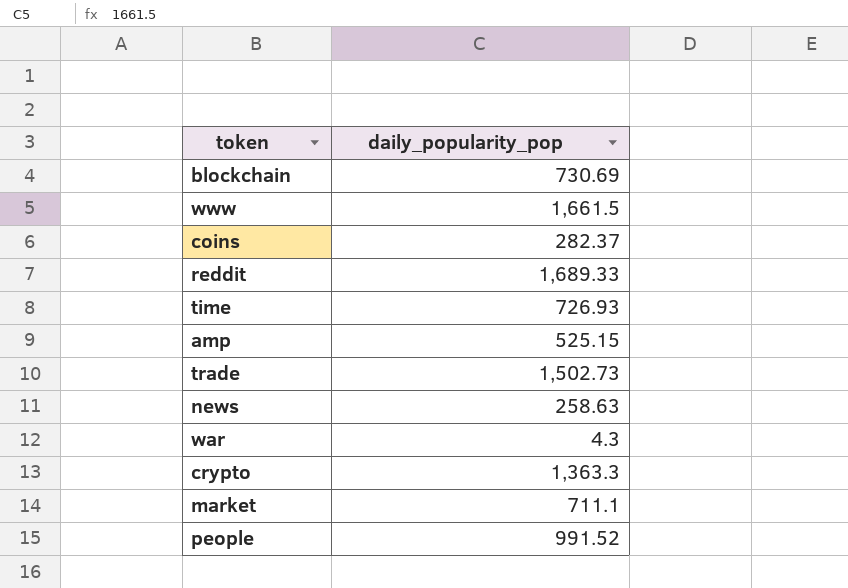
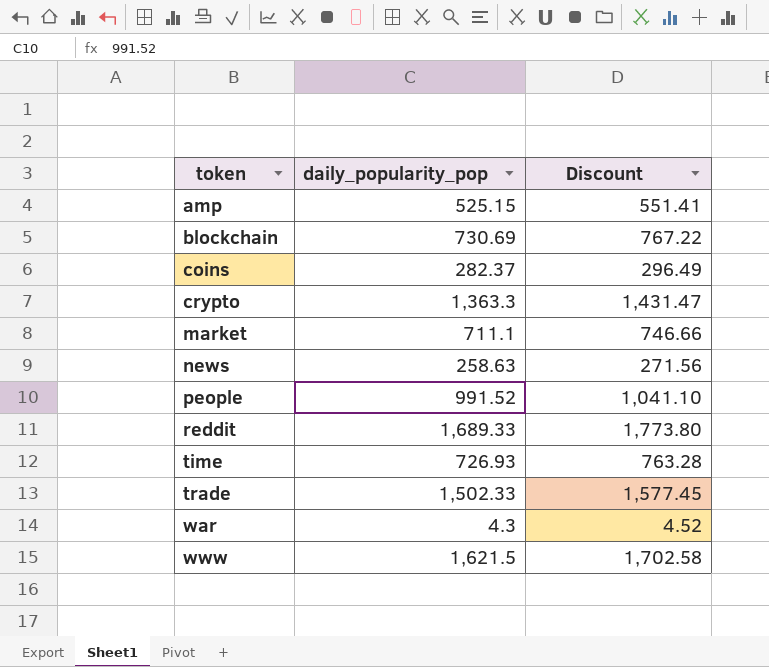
row order: none -> token ascending
column Discount | formula: none -> [daily_popularity_pop] * 1.05
trade | daily_popularity_pop: 1,502.73 -> 1,502.33
www | daily_popularity_pop: 1,661.5 -> 1,621.5

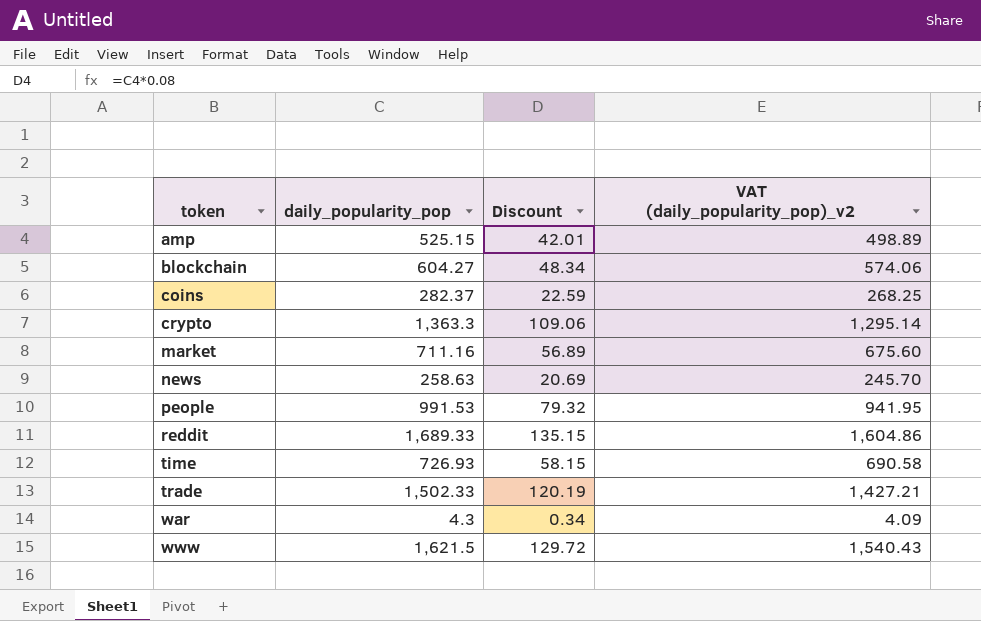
column Discount | formula: [daily_popularity_pop] * 1.05 -> [daily_popularity_pop] * 0.08
column VAT (daily_popularity_pop)_v2 | formula: none -> [daily_popularity_pop] * 0.95
blockchain | daily_popularity_pop: 730.69 -> 604.27
market | daily_popularity_pop: 711.1 -> 711.16
people | daily_popularity_pop: 991.52 -> 991.53

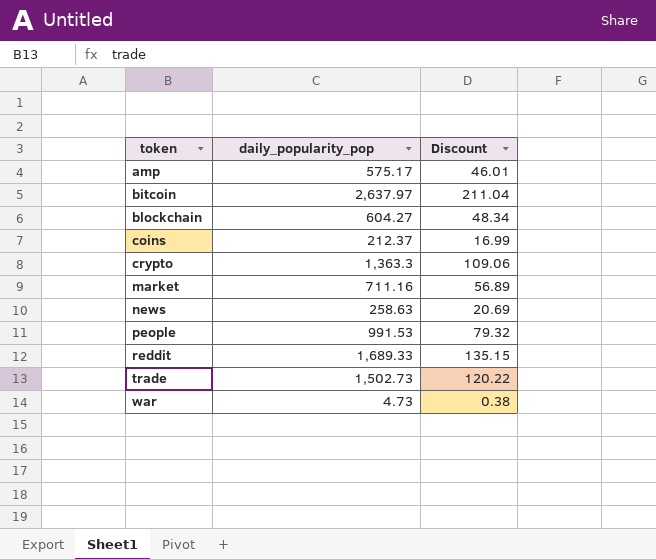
column VAT (daily_popularity_pop)_v2 | formula: [daily_popularity_pop] * 0.95 -> none
row time: 726.93 | 58.15 | 690.58 -> none
row www: 1,621.5 | 129.72 | 1,540.43 -> none
amp | daily_popularity_pop: 525.15 -> 575.17
amp | Discount: 42.01 -> 46.01
row bitcoin: none -> 2,637.97 | 211.04
coins | daily_popularity_pop: 282.37 -> 212.37
coins | Discount: 22.59 -> 16.99
trade | daily_popularity_pop: 1,502.33 -> 1,502.73
trade | Discount: 120.19 -> 120.22
war | daily_popularity_pop: 4.3 -> 4.73
war | Discount: 0.34 -> 0.38

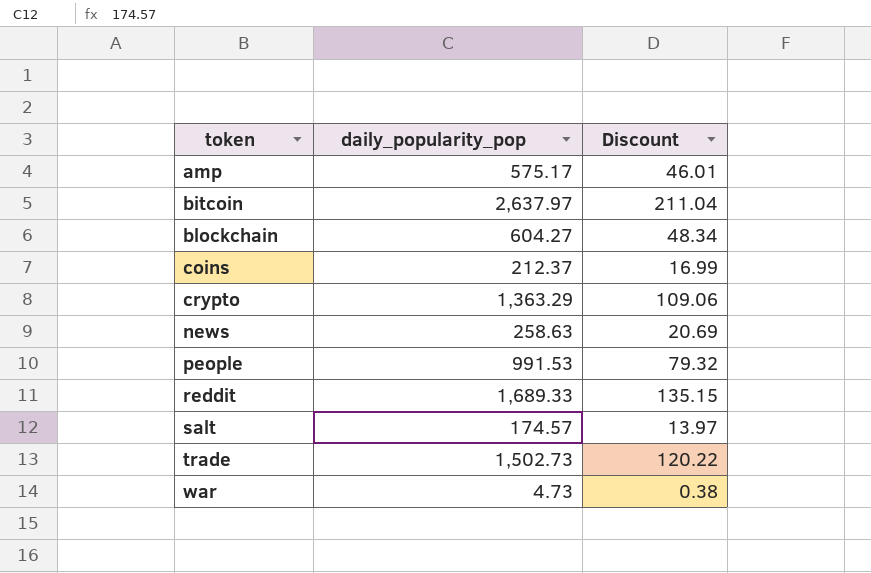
row market: 711.16 | 56.89 -> none
crypto | daily_popularity_pop: 1,363.3 -> 1,363.29
row salt: none -> 174.57 | 13.97

